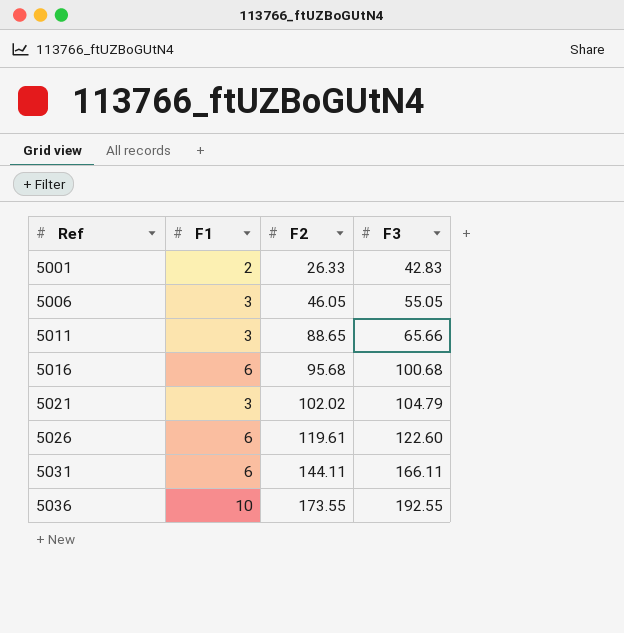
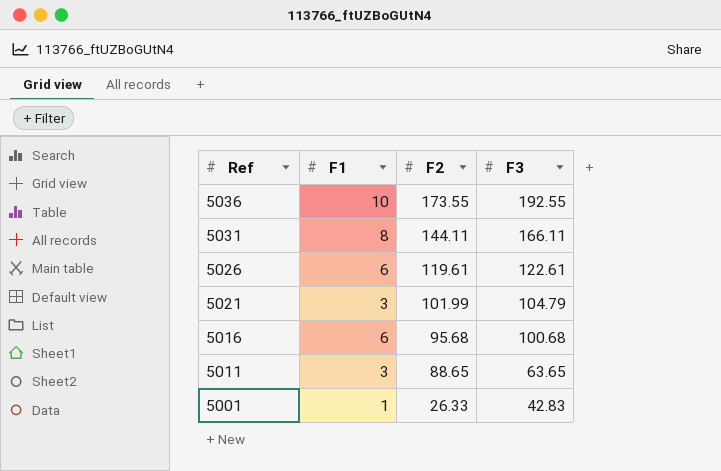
row order: Ref ascending -> Ref descending
row 5006: 3 | 46.05 | 55.05 -> none
5031 | F1: 6 -> 8
5026 | F3: 122.60 -> 122.61
5021 | F2: 102.02 -> 101.99
5011 | F3: 65.66 -> 63.65
5001 | F1: 2 -> 1

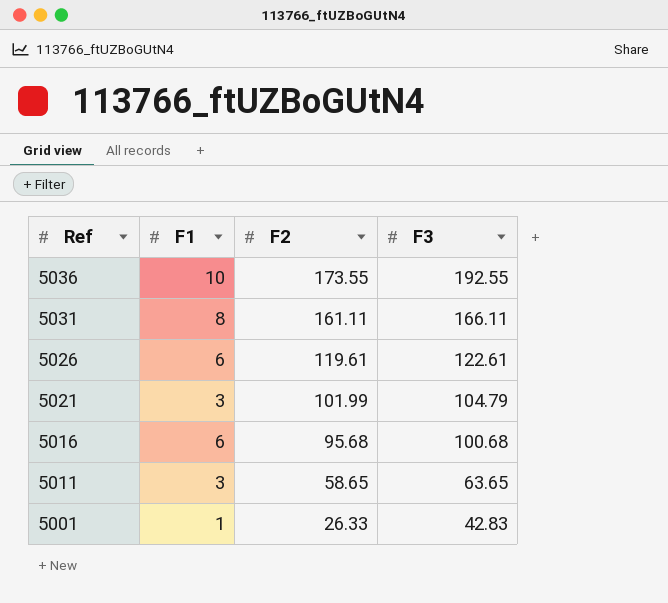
5031 | F2: 144.11 -> 161.11
5011 | F2: 88.65 -> 58.65

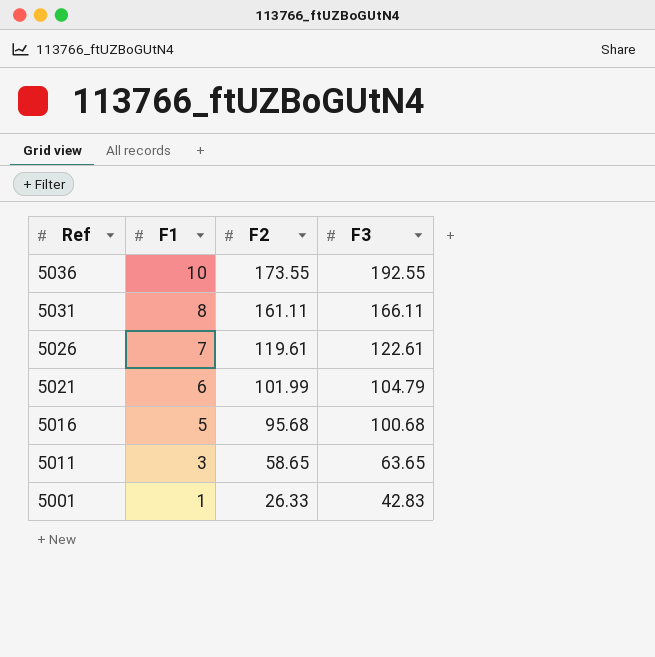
5026 | F1: 6 -> 7
5021 | F1: 3 -> 6
5016 | F1: 6 -> 5

